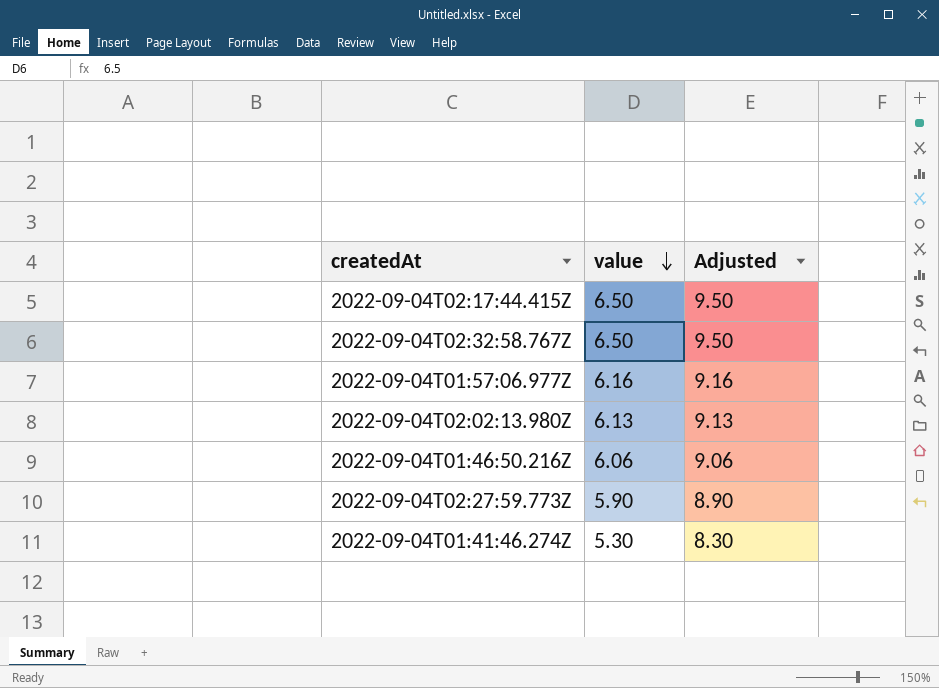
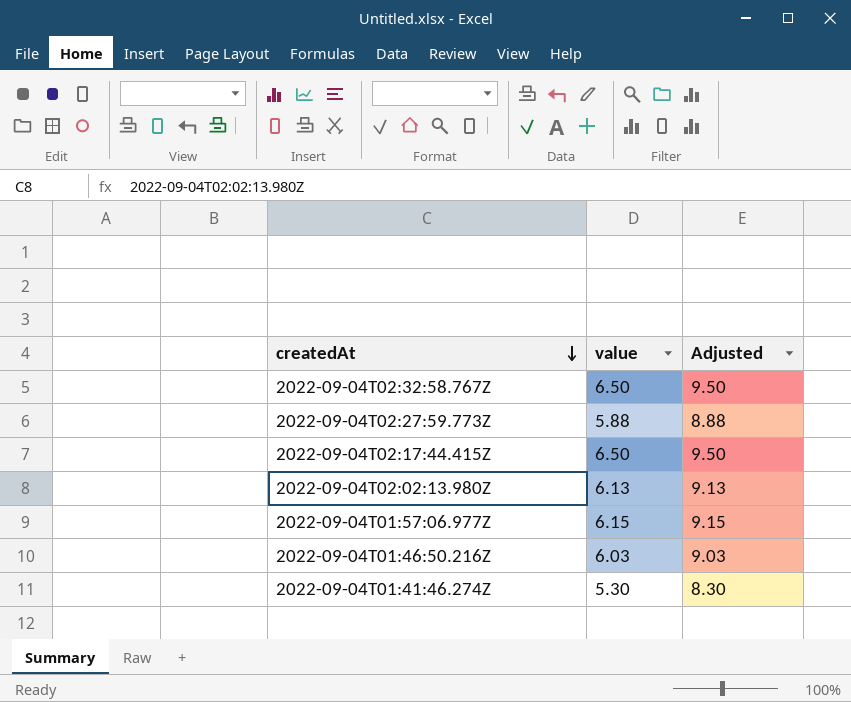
row order: value descending -> createdAt descending
2022-09-04T02:27:59.773Z | value: 5.90 -> 5.88
2022-09-04T02:27:59.773Z | Adjusted: 8.90 -> 8.88
2022-09-04T01:57:06.977Z | value: 6.16 -> 6.15
2022-09-04T01:57:06.977Z | Adjusted: 9.16 -> 9.15
2022-09-04T01:46:50.216Z | value: 6.06 -> 6.03
2022-09-04T01:46:50.216Z | Adjusted: 9.06 -> 9.03

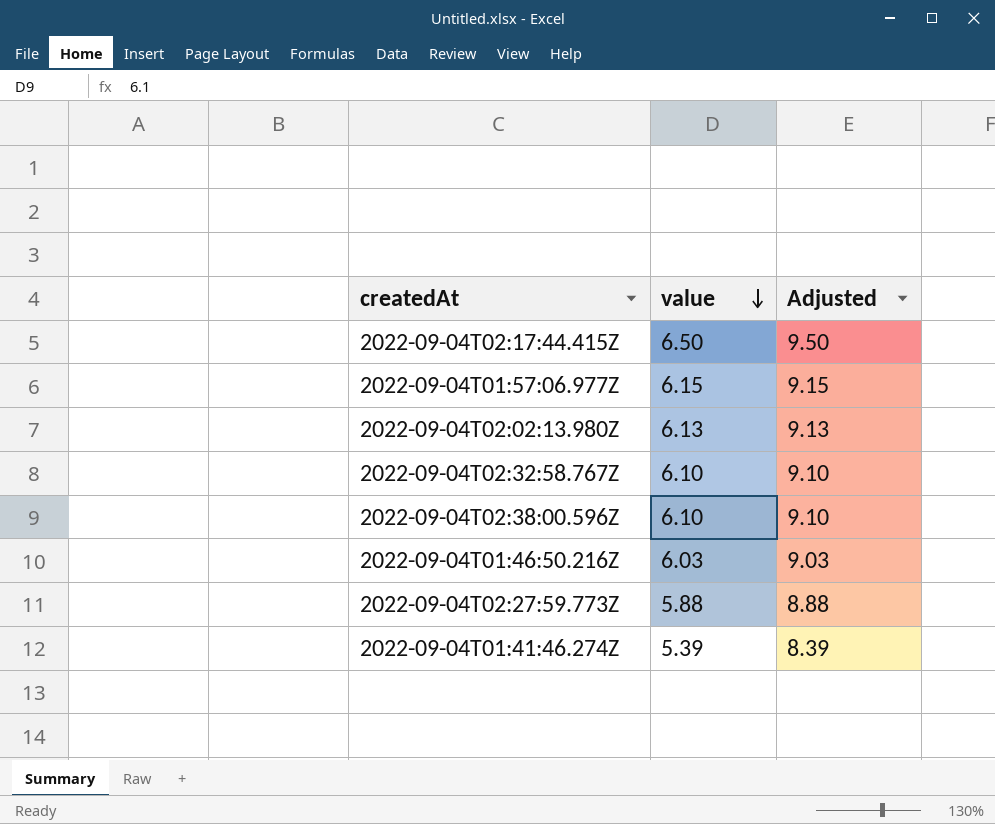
row order: createdAt descending -> value descending
2022-09-04T02:32:58.767Z | value: 6.50 -> 6.10
2022-09-04T02:32:58.767Z | Adjusted: 9.50 -> 9.10
row 2022-09-04T02:38:00.596Z: none -> 6.10 | 9.10
2022-09-04T01:41:46.274Z | value: 5.30 -> 5.39
2022-09-04T01:41:46.274Z | Adjusted: 8.30 -> 8.39

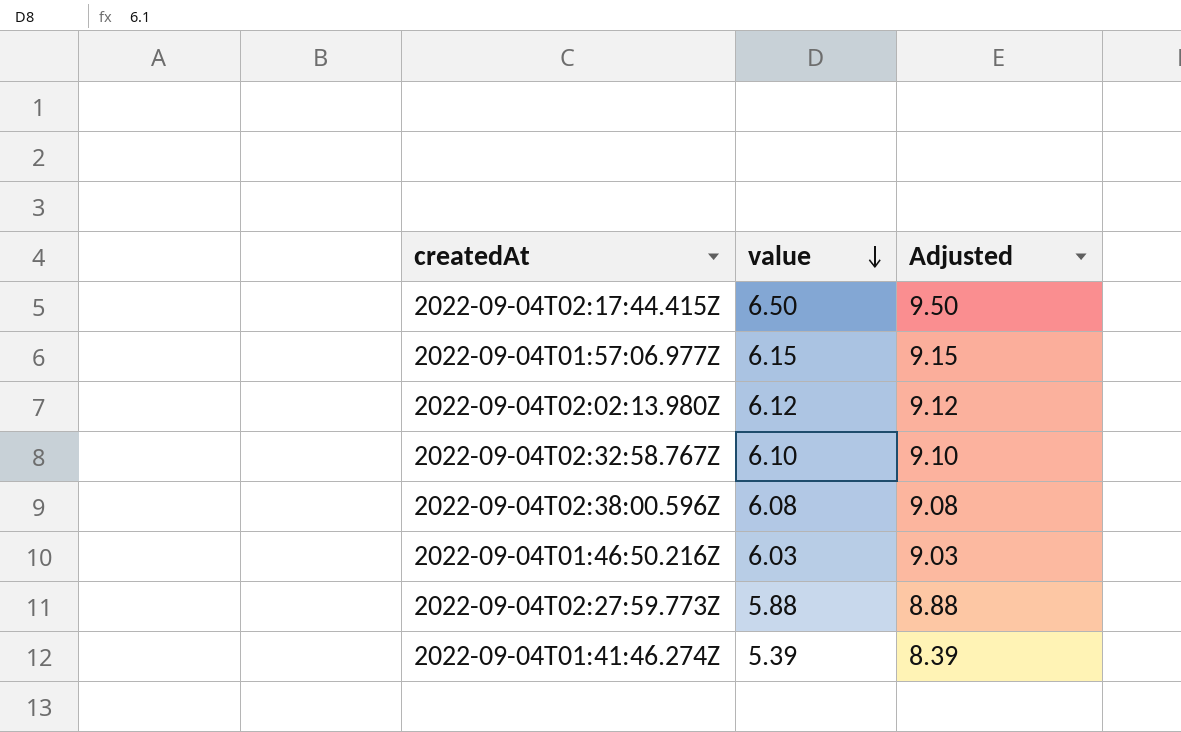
2022-09-04T02:02:13.980Z | value: 6.13 -> 6.12
2022-09-04T02:02:13.980Z | Adjusted: 9.13 -> 9.12
2022-09-04T02:38:00.596Z | value: 6.10 -> 6.08
2022-09-04T02:38:00.596Z | Adjusted: 9.10 -> 9.08

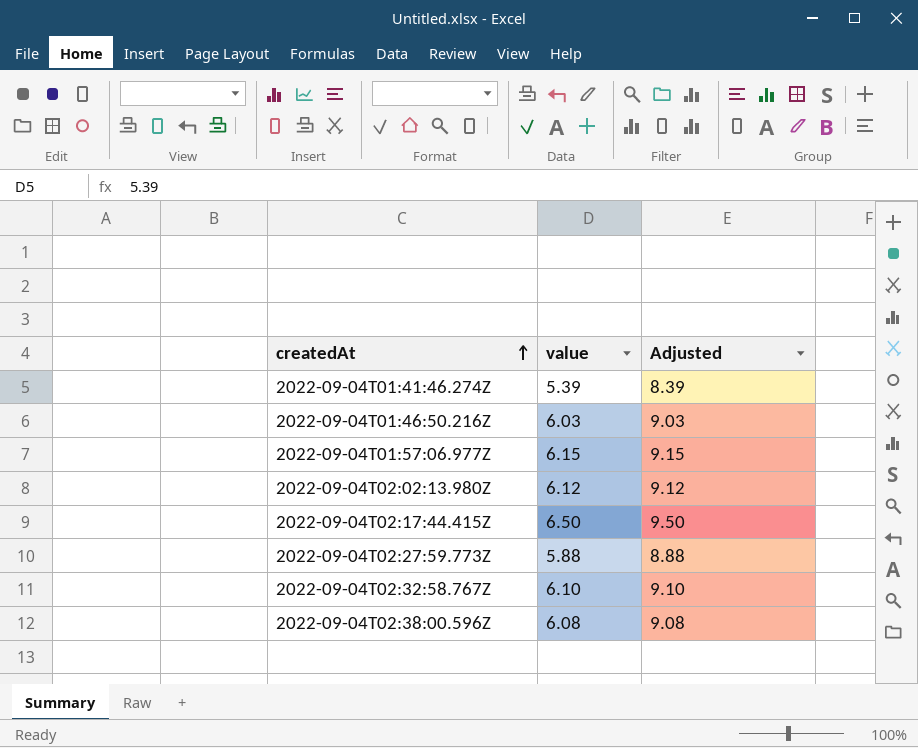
row order: value descending -> createdAt ascending

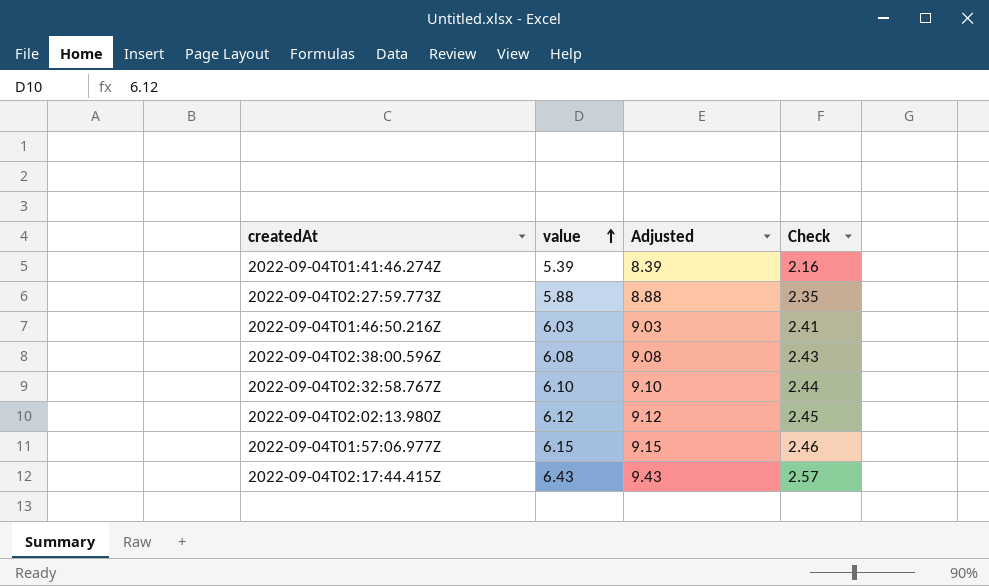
row order: createdAt ascending -> value ascending
column Check | formula: none -> [value] * 0.4
2022-09-04T02:17:44.415Z | value: 6.50 -> 6.43
2022-09-04T02:17:44.415Z | Adjusted: 9.50 -> 9.43

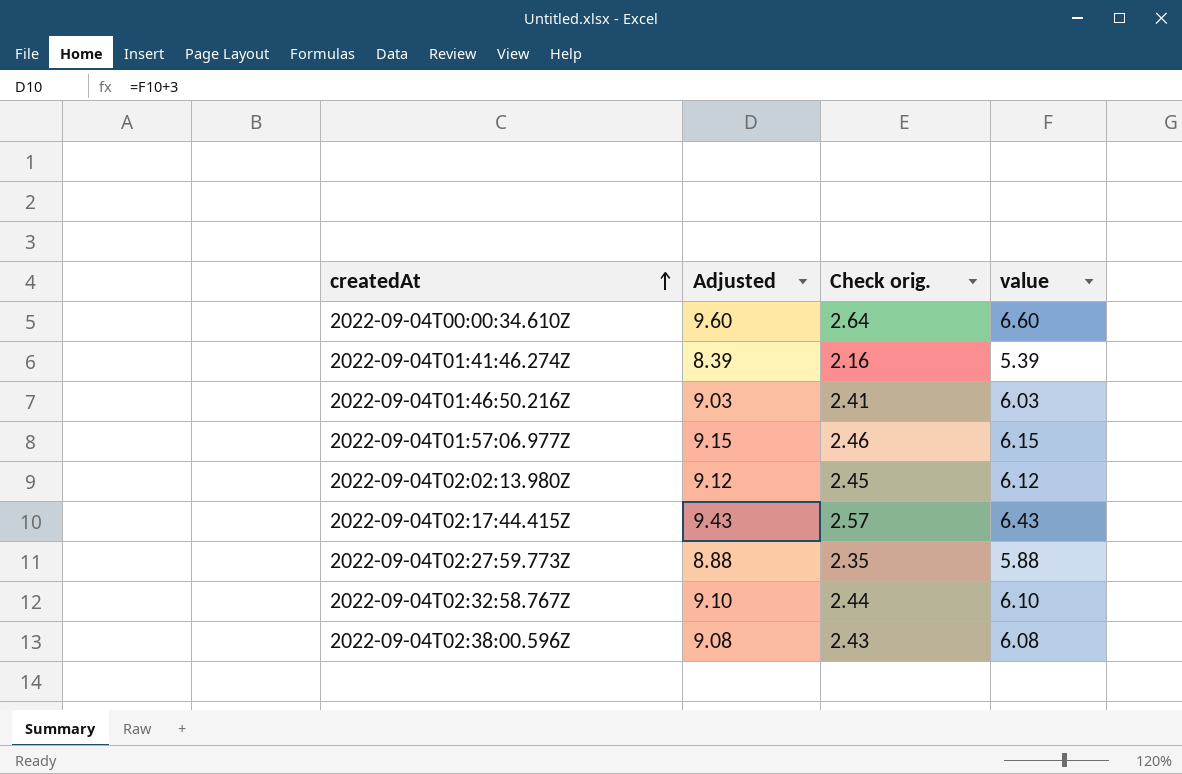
row order: value ascending -> createdAt ascending
column name: Check -> Check orig.
column value | position: 2 -> 4
row 2022-09-04T00:00:34.610Z: none -> 9.60 | 2.64 | 6.60

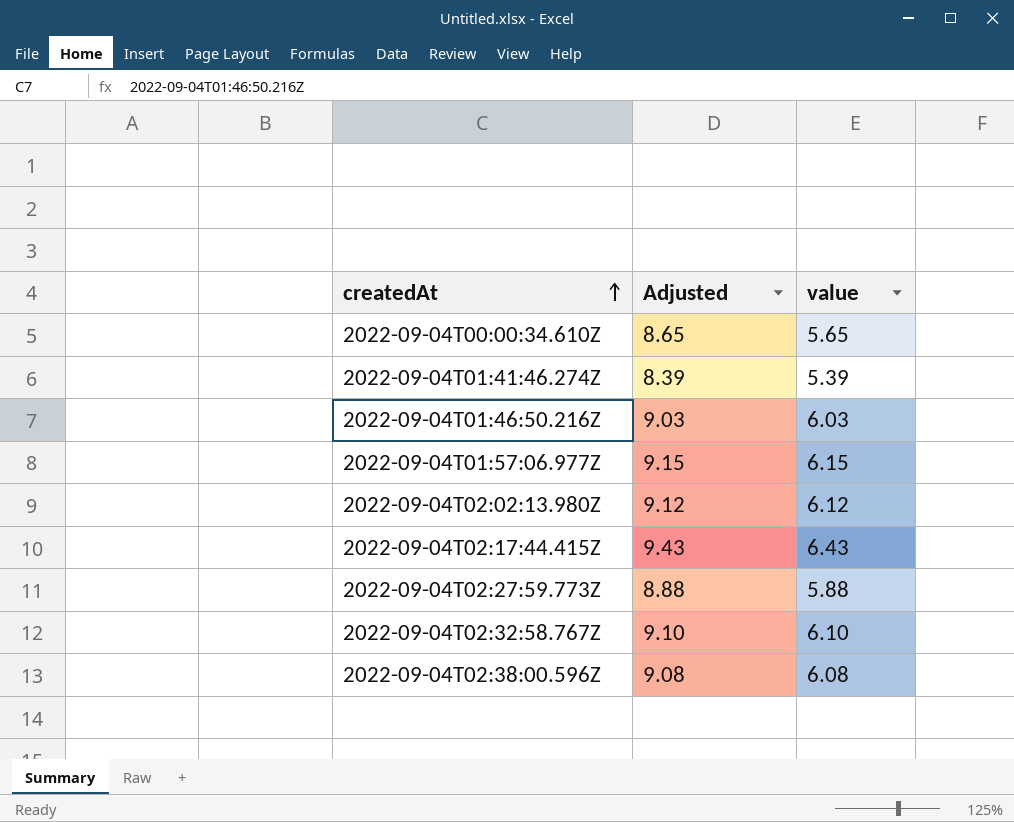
column Check orig. | formula: [value] * 0.4 -> none
2022-09-04T00:00:34.610Z | Adjusted: 9.60 -> 8.65
2022-09-04T00:00:34.610Z | value: 6.60 -> 5.65

